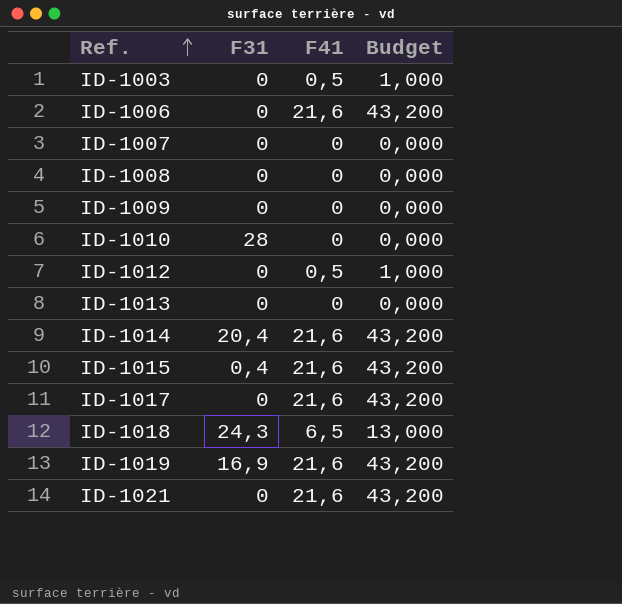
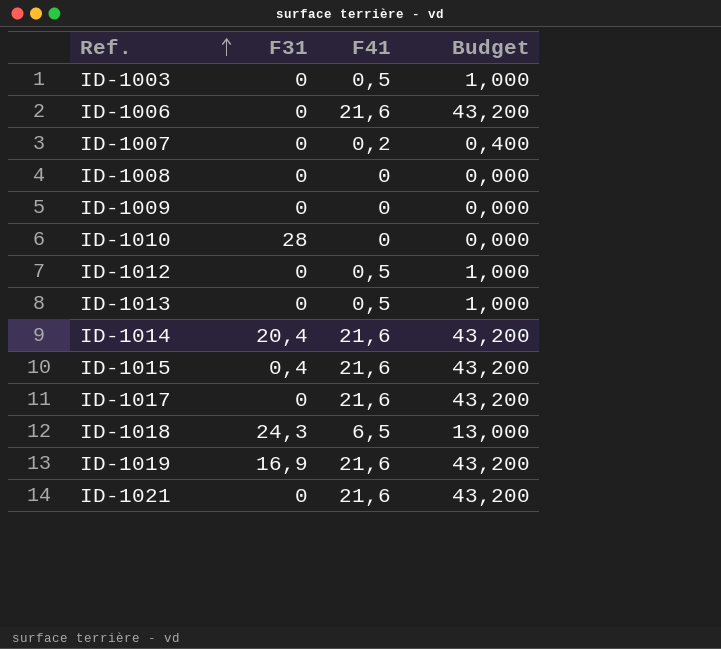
ID-1007 | F41: 0 -> 0,2
ID-1007 | Budget: 0,000 -> 0,400
ID-1013 | F41: 0 -> 0,5
ID-1013 | Budget: 0,000 -> 1,000

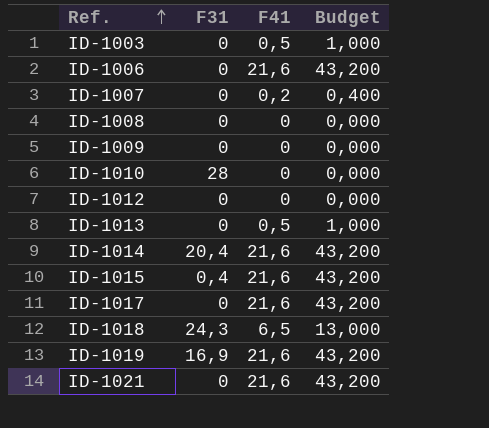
ID-1012 | F41: 0,5 -> 0
ID-1012 | Budget: 1,000 -> 0,000

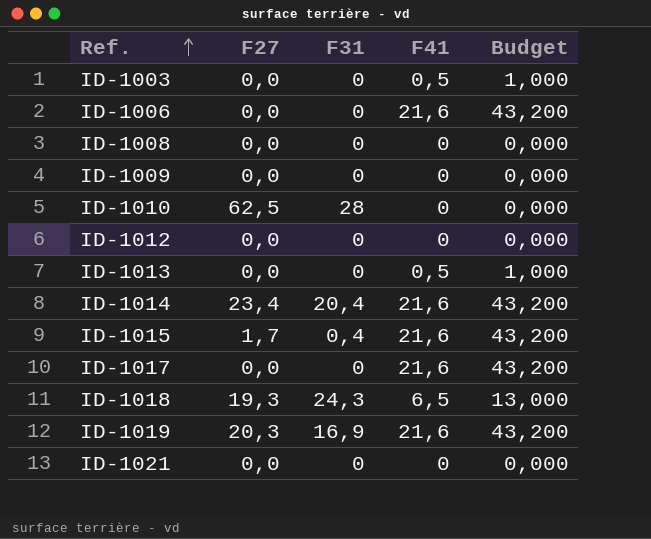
column F27 | position: none -> 2
row ID-1007: 0 | 0,2 | 0,400 -> none
ID-1021 | F41: 21,6 -> 0
ID-1021 | Budget: 43,200 -> 0,000

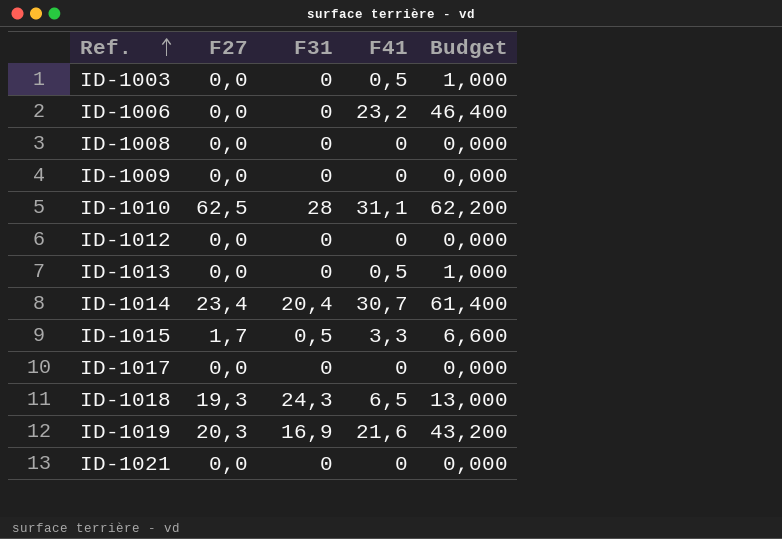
ID-1006 | F41: 21,6 -> 23,2
ID-1006 | Budget: 43,200 -> 46,400
ID-1010 | F41: 0 -> 31,1
ID-1010 | Budget: 0,000 -> 62,200
ID-1014 | F41: 21,6 -> 30,7
ID-1014 | Budget: 43,200 -> 61,400
ID-1015 | F31: 0,4 -> 0,5
ID-1015 | F41: 21,6 -> 3,3
ID-1015 | Budget: 43,200 -> 6,600
ID-1017 | F41: 21,6 -> 0
ID-1017 | Budget: 43,200 -> 0,000

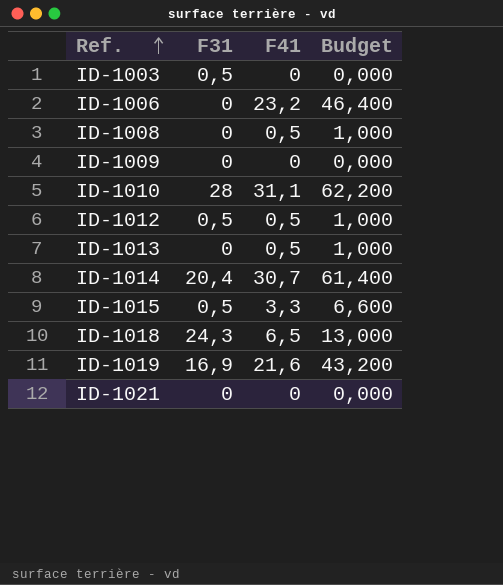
column F27 | position: 2 -> none
row ID-1017: 0,0 | 0 | 0 | 0,000 -> none
ID-1003 | F31: 0 -> 0,5
ID-1003 | F41: 0,5 -> 0
ID-1003 | Budget: 1,000 -> 0,000
ID-1008 | F41: 0 -> 0,5
ID-1008 | Budget: 0,000 -> 1,000
ID-1012 | F31: 0 -> 0,5
ID-1012 | F41: 0 -> 0,5
ID-1012 | Budget: 0,000 -> 1,000

